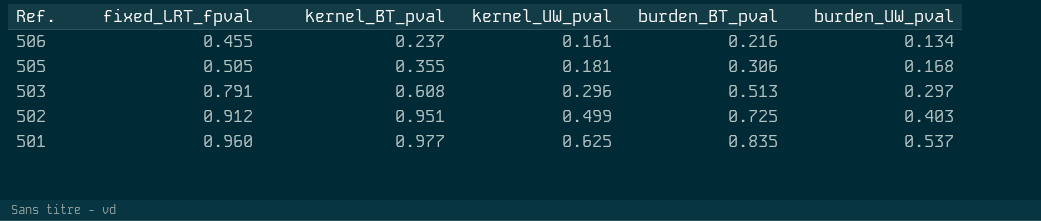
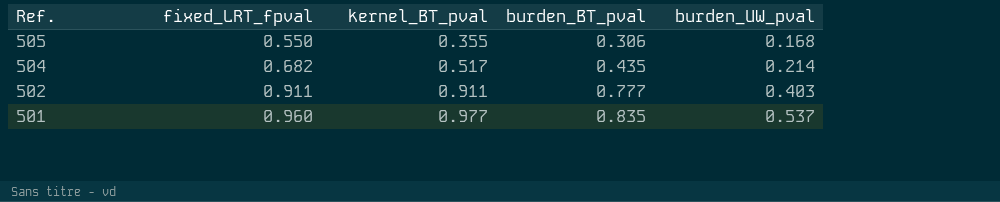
column kernel_UW_pval | position: 4 -> none
row 506: 0.455 | 0.237 | 0.161 | 0.216 | 0.134 -> none
row 503: 0.791 | 0.608 | 0.296 | 0.513 | 0.297 -> none
505 | fixed_LRT_fpval: 0.505 -> 0.550
row 504: none -> 0.682 | 0.517 | 0.435 | 0.214
502 | fixed_LRT_fpval: 0.912 -> 0.911
502 | kernel_BT_pval: 0.951 -> 0.911
502 | burden_BT_pval: 0.725 -> 0.777

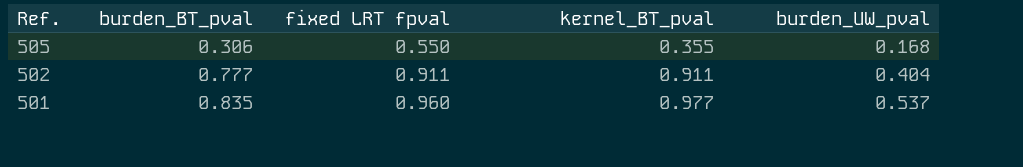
column burden_BT_pval | position: 4 -> 2
column name: fixed_LRT_fpval -> fixed LRT fpval
row 504: 0.682 | 0.517 | 0.435 | 0.214 -> none
502 | burden_UW_pval: 0.403 -> 0.404

